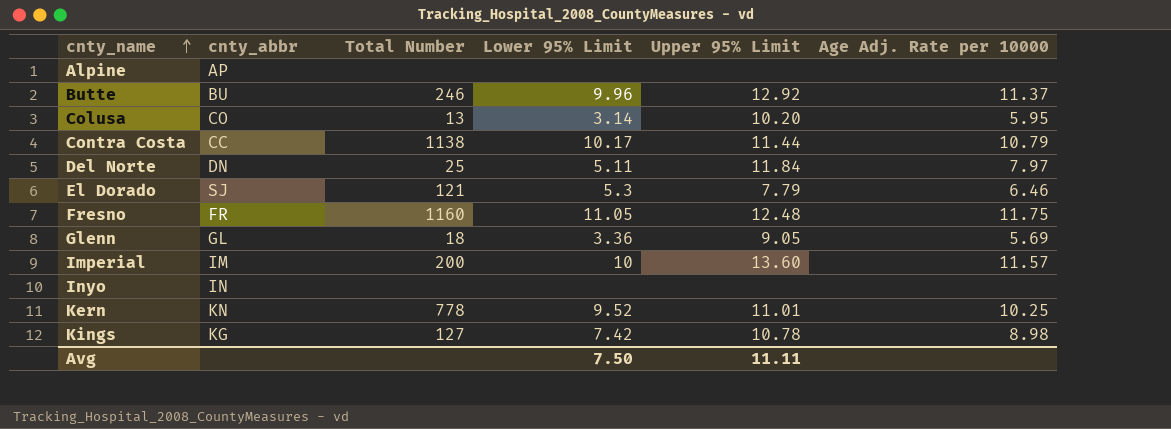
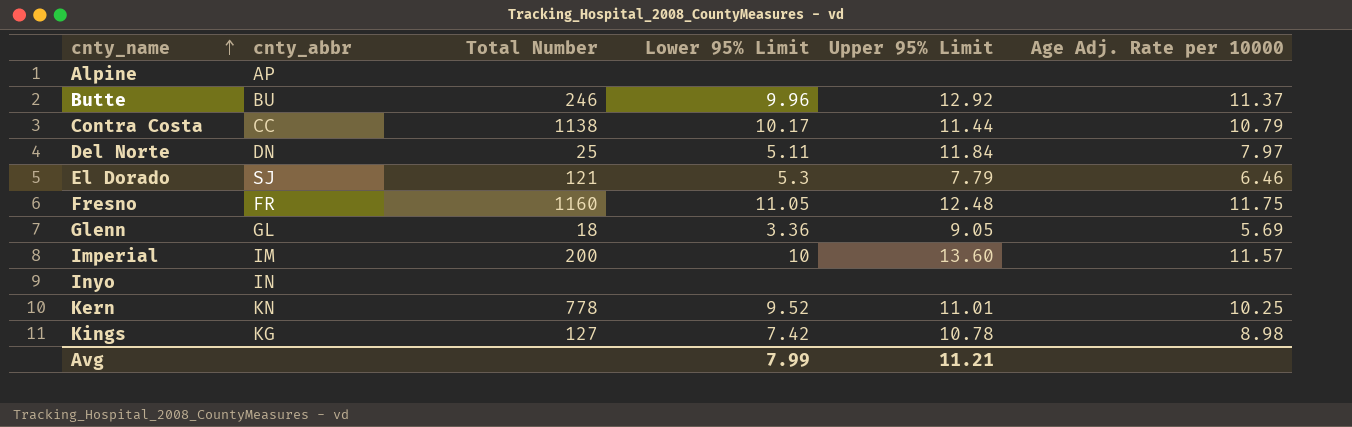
row Colusa: CO | 13 | 3.14 | 10.20 | 5.95 -> none
Avg | Lower 95% Limit: 7.50 -> 7.99
Avg | Upper 95% Limit: 11.11 -> 11.21

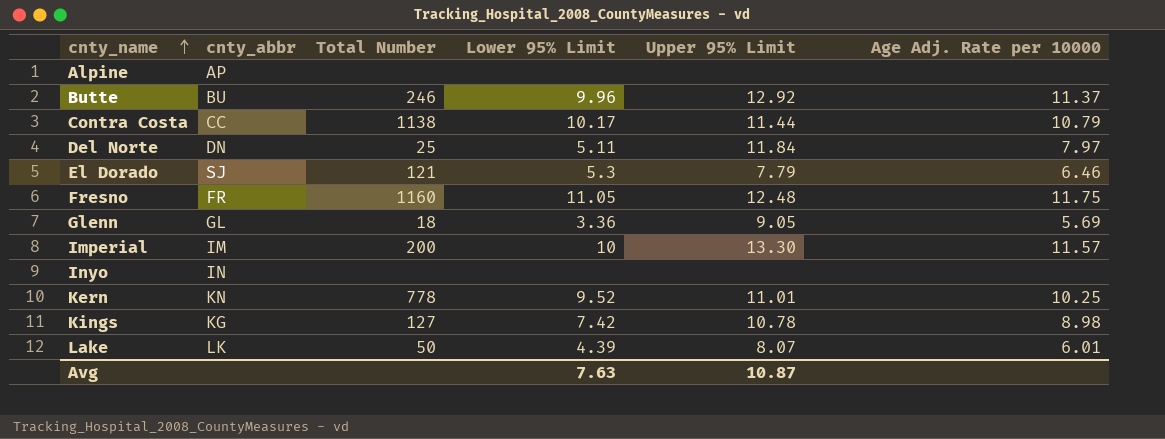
Imperial | Upper 95% Limit: 13.60 -> 13.30
row Lake: none -> LK | 50 | 4.39 | 8.07 | 6.01
Avg | Lower 95% Limit: 7.99 -> 7.63
Avg | Upper 95% Limit: 11.21 -> 10.87

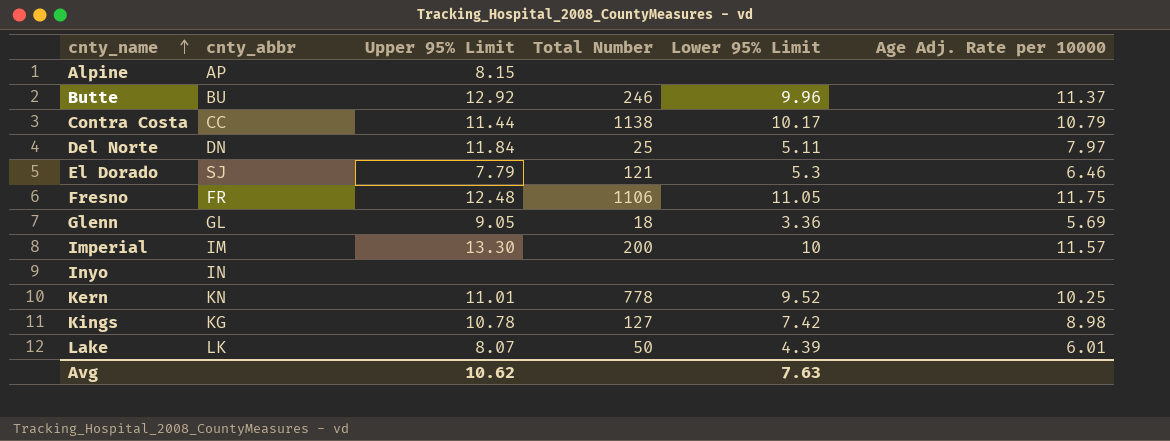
column Upper 95% Limit | position: 5 -> 3
Alpine | Upper 95% Limit: none -> 8.15
Fresno | Total Number: 1160 -> 1106
Avg | Upper 95% Limit: 10.87 -> 10.62

